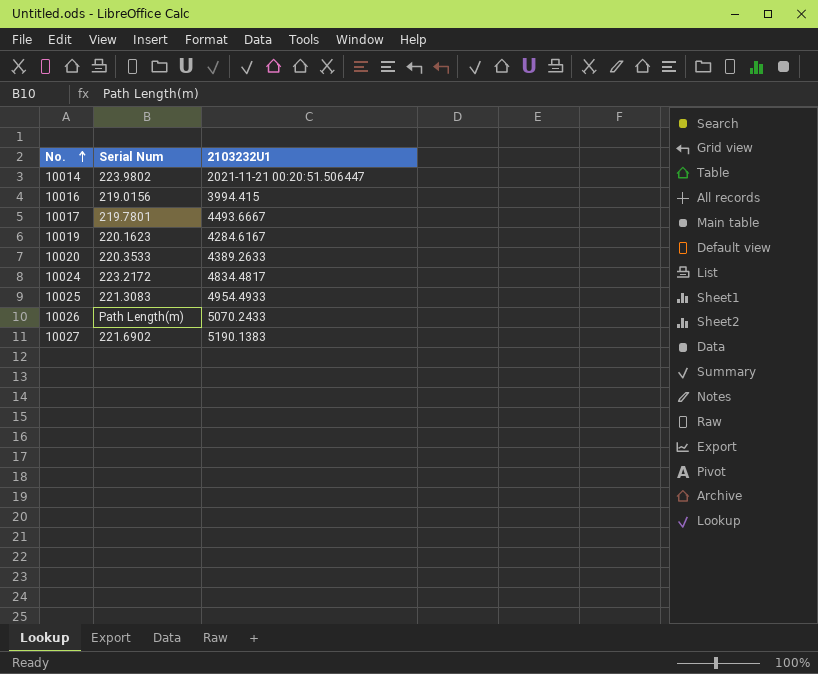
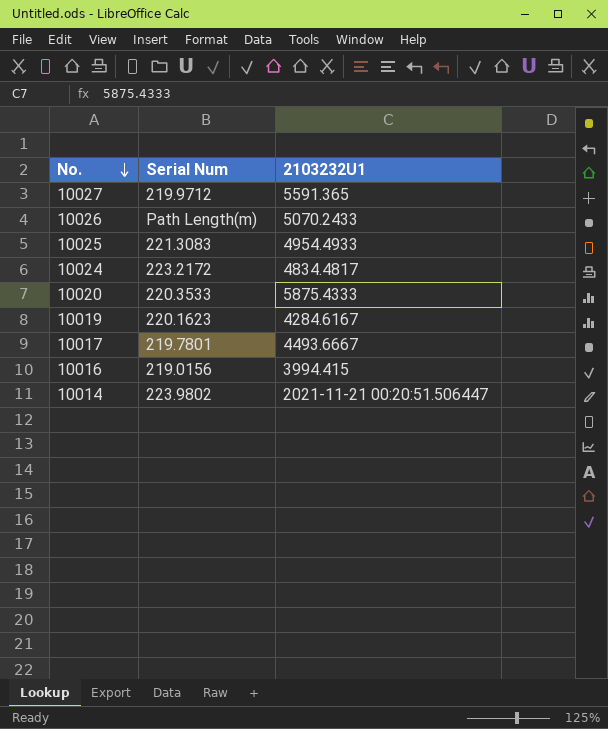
row order: No. ascending -> No. descending
10027 | Serial Num: 221.6902 -> 219.9712
10027 | 2103232U1: 5190.1383 -> 5591.365
10020 | 2103232U1: 4389.2633 -> 5875.4333

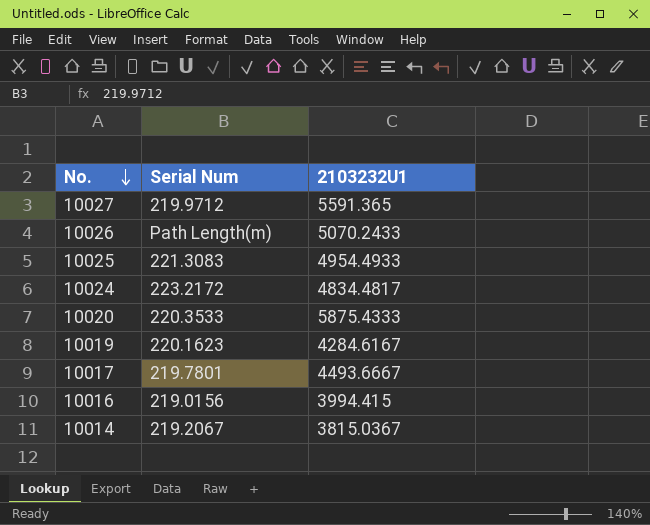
10014 | Serial Num: 223.9802 -> 219.2067
10014 | 2103232U1: 2021-11-21 00:20:51.506447 -> 3815.0367

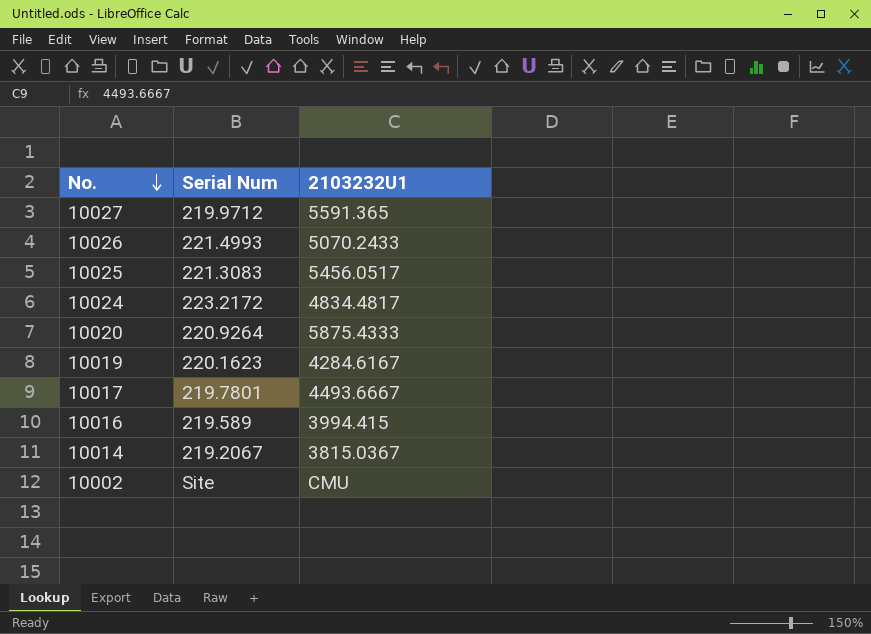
10026 | Serial Num: Path Length(m) -> 221.4993
10025 | 2103232U1: 4954.4933 -> 5456.0517
10020 | Serial Num: 220.3533 -> 220.9264
10016 | Serial Num: 219.0156 -> 219.589
row 10002: none -> Site | CMU

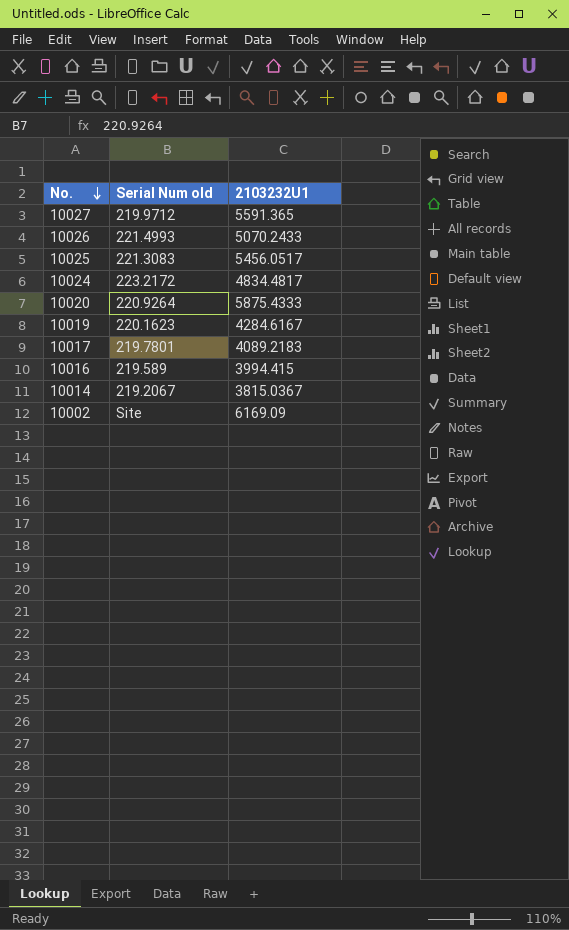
column name: Serial Num -> Serial Num old
10017 | 2103232U1: 4493.6667 -> 4089.2183
10002 | 2103232U1: CMU -> 6169.09

